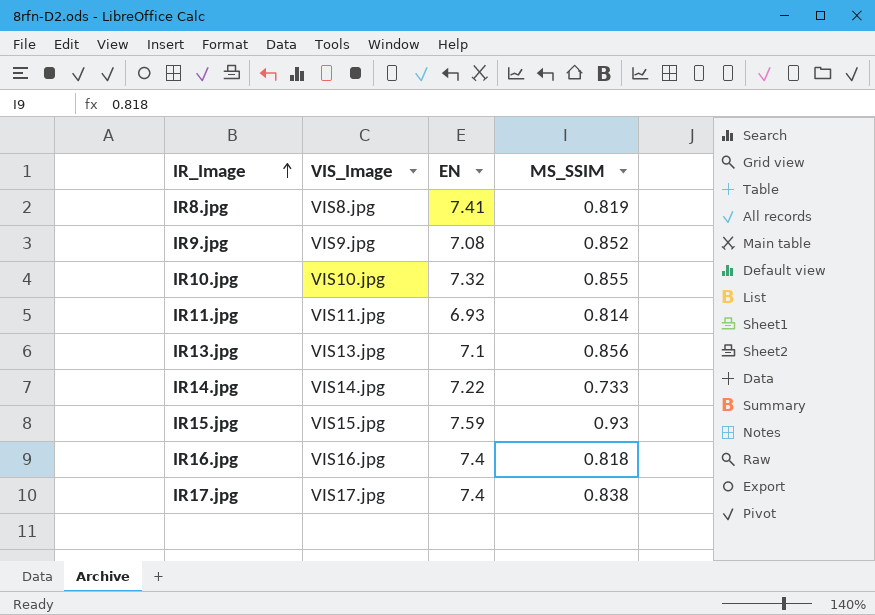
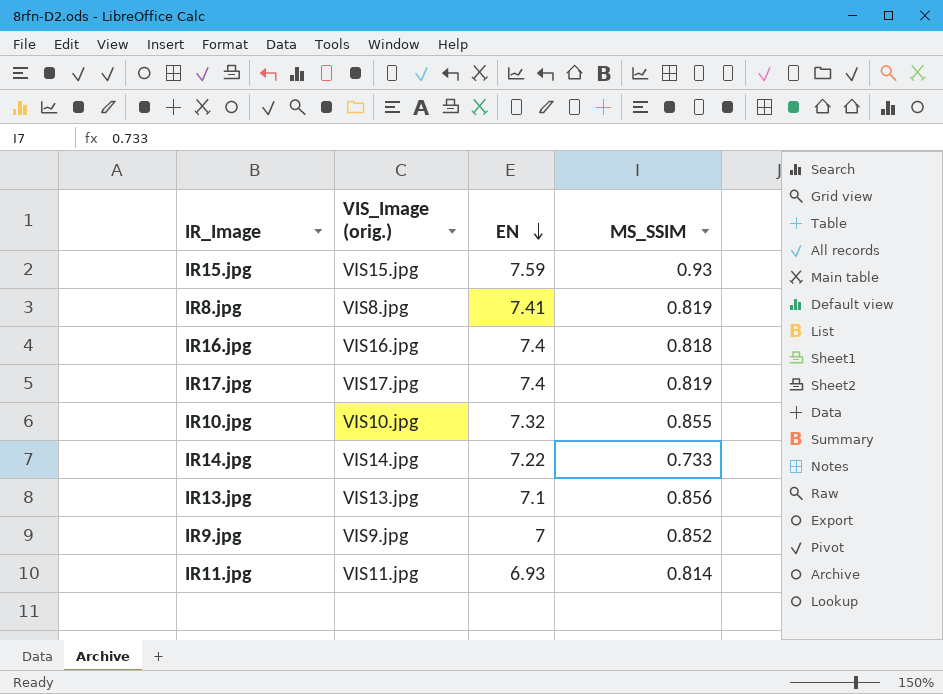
row order: IR_Image ascending -> EN descending
column name: VIS_Image -> VIS_Image (orig.)
IR17.jpg | MS_SSIM: 0.838 -> 0.819
IR9.jpg | EN: 7.08 -> 7

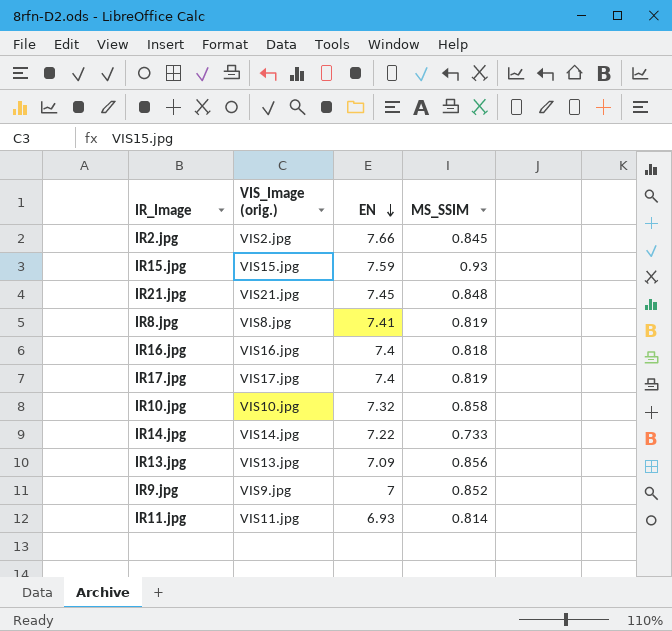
row IR2.jpg: none -> VIS2.jpg | 7.66 | 0.845
row IR21.jpg: none -> VIS21.jpg | 7.45 | 0.848
IR10.jpg | MS_SSIM: 0.855 -> 0.858
IR13.jpg | EN: 7.1 -> 7.09

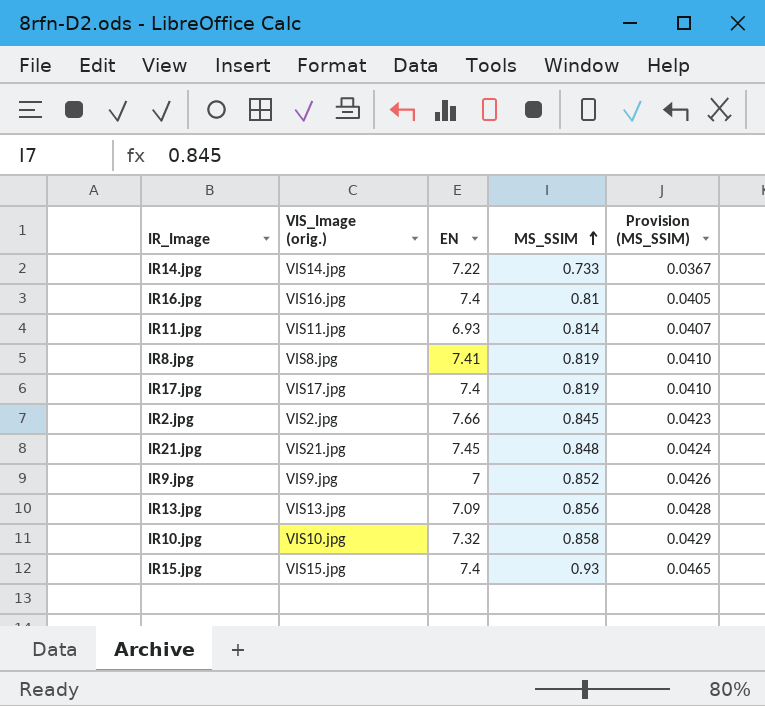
row order: EN descending -> MS_SSIM ascending
column Provision (MS_SSIM) | formula: none -> [MS_SSIM] * 0.05
IR16.jpg | MS_SSIM: 0.818 -> 0.81
IR15.jpg | EN: 7.59 -> 7.4

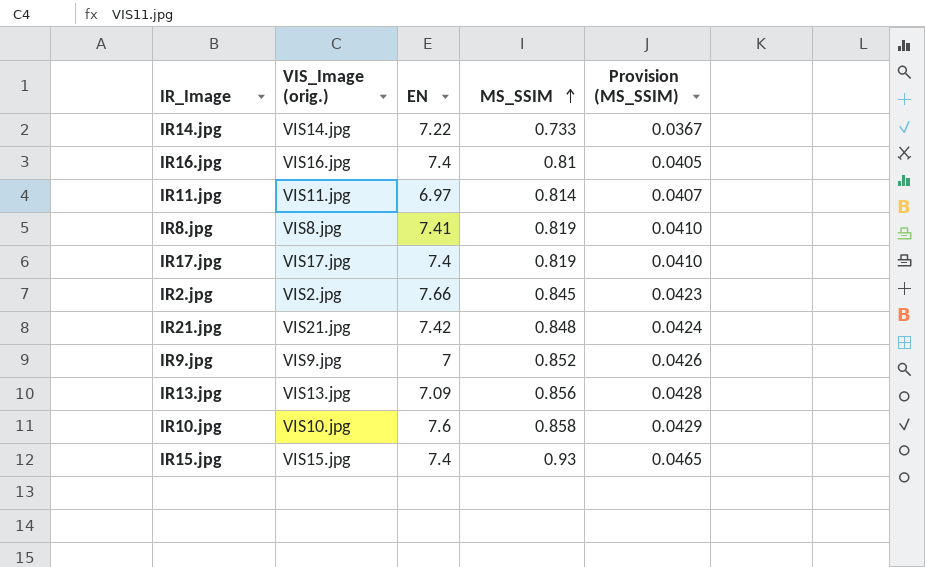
IR11.jpg | EN: 6.93 -> 6.97
IR21.jpg | EN: 7.45 -> 7.42
IR10.jpg | EN: 7.32 -> 7.6

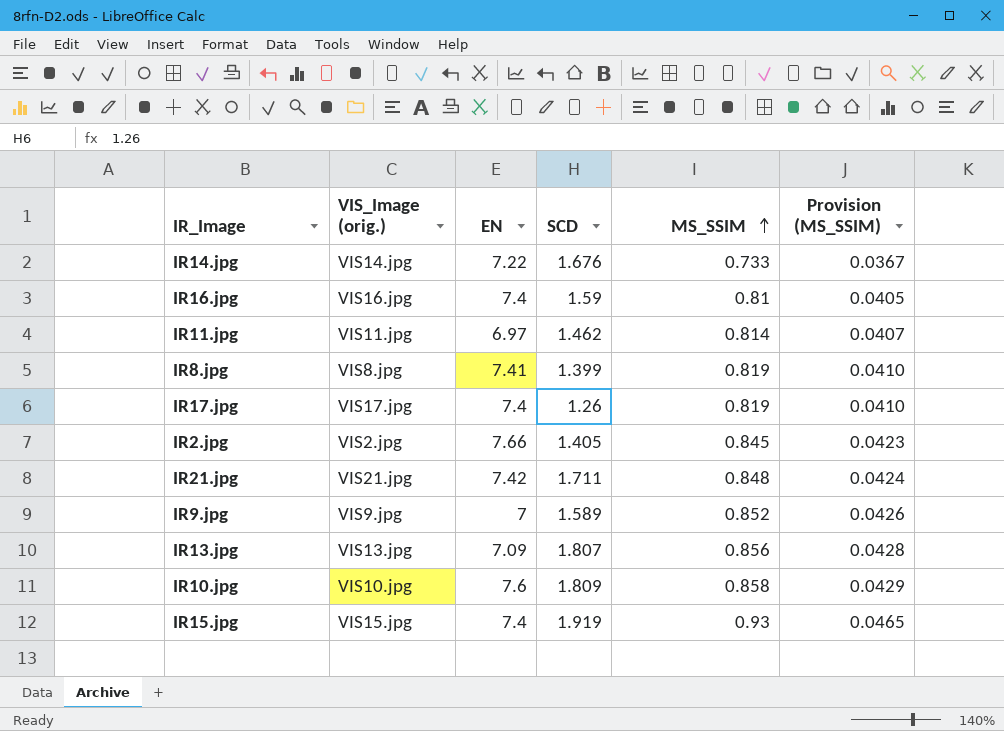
column SCD | position: none -> 4

